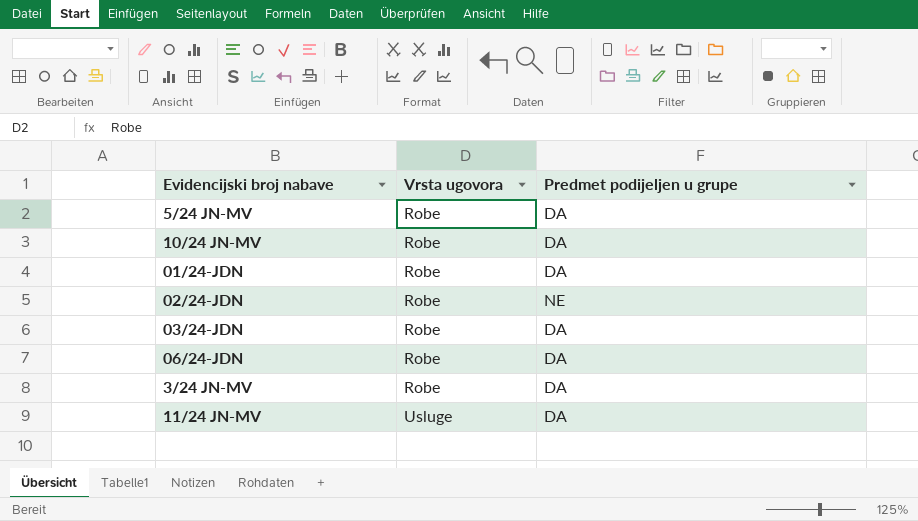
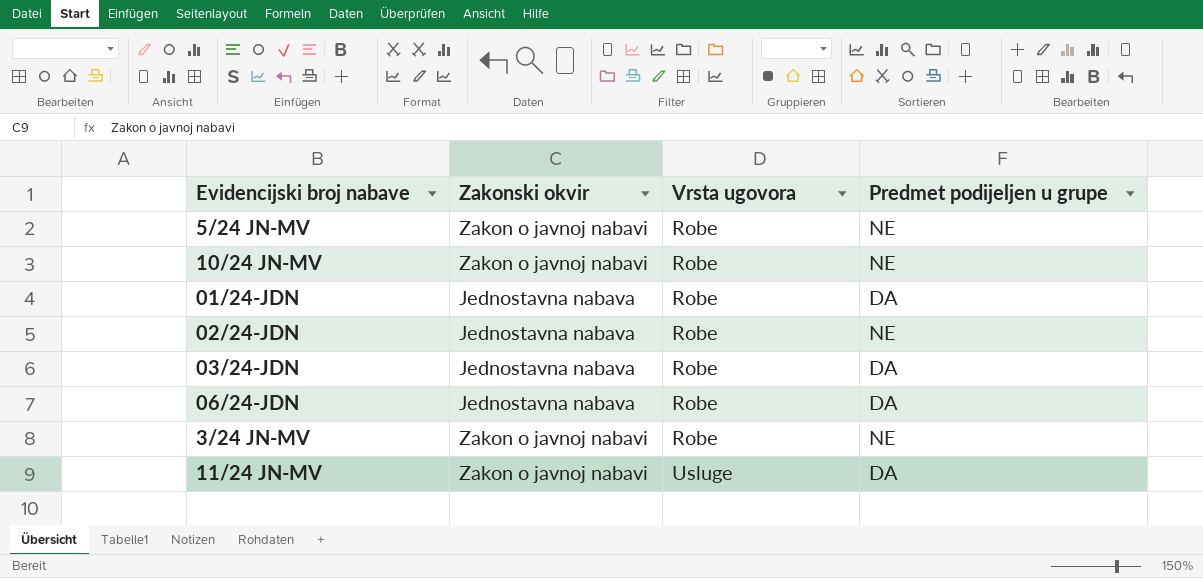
column Zakonski okvir | position: none -> 2
5/24 JN-MV | Predmet podijeljen u grupe: DA -> NE
10/24 JN-MV | Predmet podijeljen u grupe: DA -> NE
3/24 JN-MV | Predmet podijeljen u grupe: DA -> NE

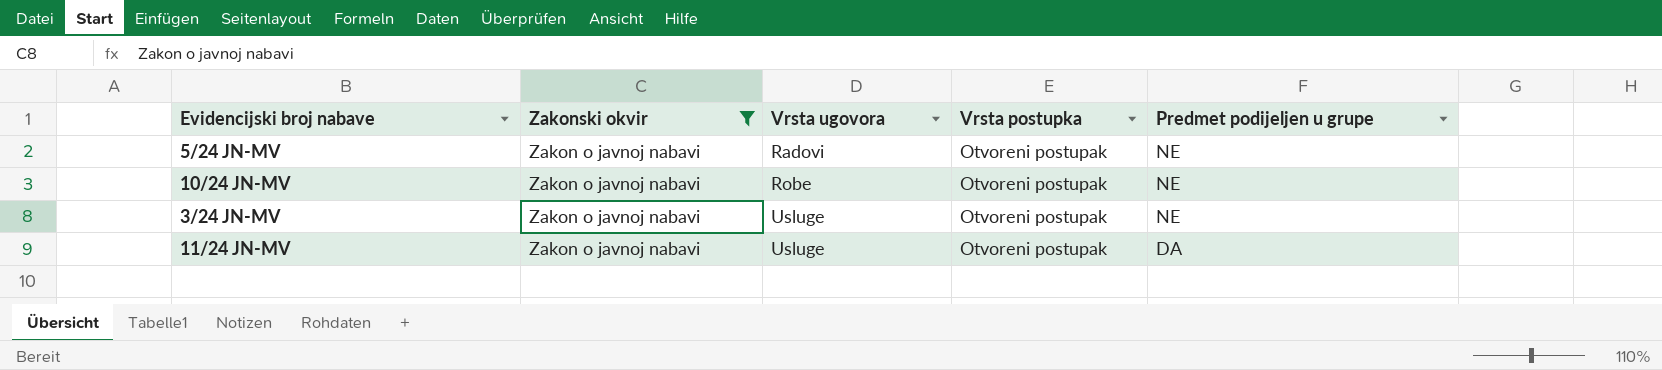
filter: none -> Zakonski okvir = Zakon o javnoj nabavi
column Vrsta postupka | position: none -> 4
5/24 JN-MV | Vrsta ugovora: Robe -> Radovi
3/24 JN-MV | Vrsta ugovora: Robe -> Usluge

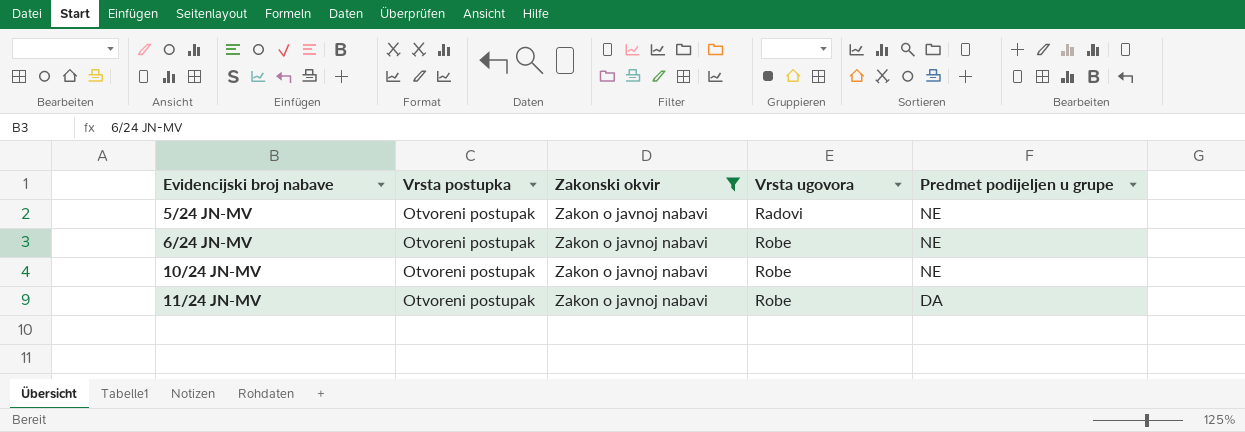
column Vrsta postupka | position: 4 -> 2
row 3/24 JN-MV: Zakon o javnoj nabavi | Usluge | Otvoreni postupak | NE -> none
row 6/24 JN-MV: none -> Otvoreni postupak | Zakon o javnoj nabavi | Robe | NE
11/24 JN-MV | Vrsta ugovora: Usluge -> Robe

